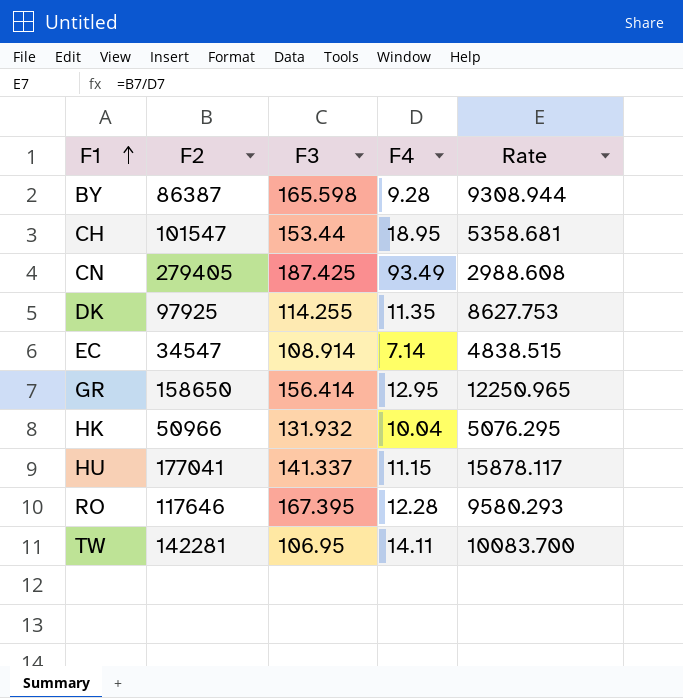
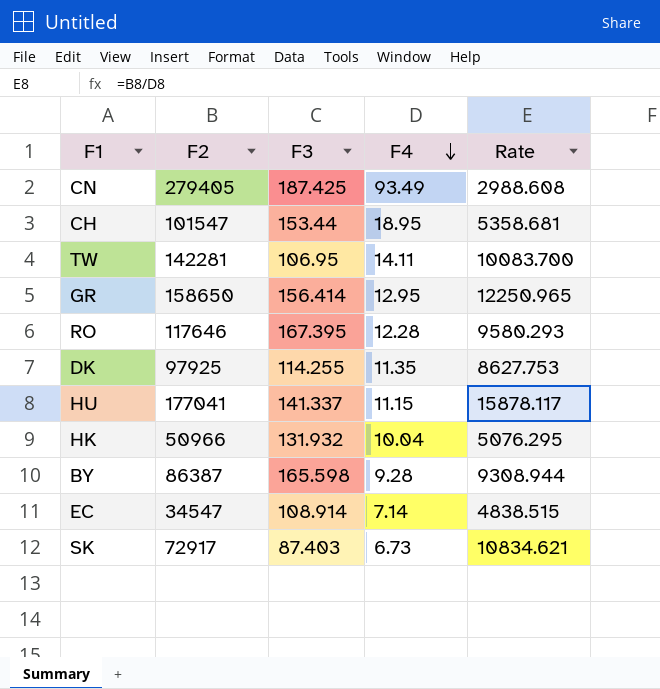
row order: F1 ascending -> F4 descending
row SK: none -> 72917 | 87.403 | 6.73 | 10834.621

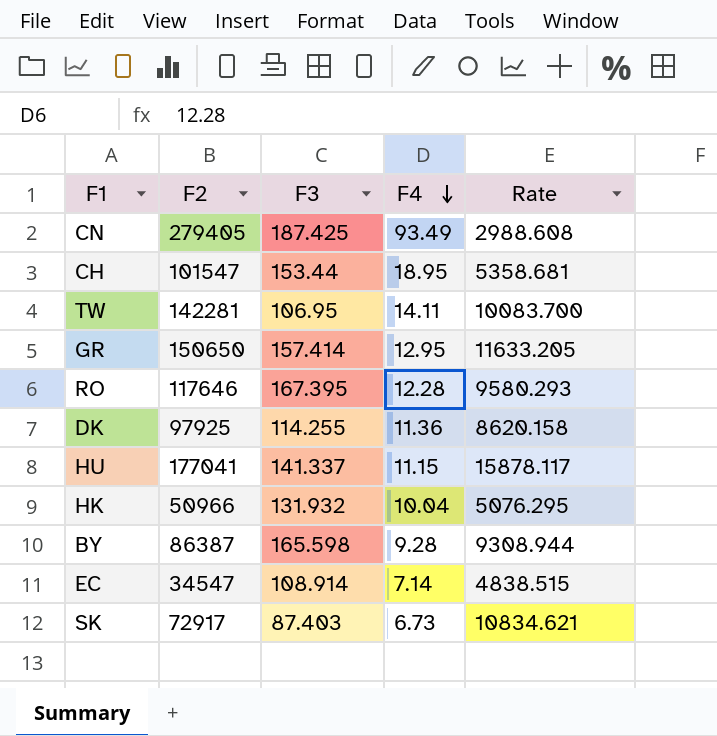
GR | F2: 158650 -> 150650
GR | F3: 156.414 -> 157.414
GR | Rate: 12250.965 -> 11633.205
DK | F4: 11.35 -> 11.36
DK | Rate: 8627.753 -> 8620.158

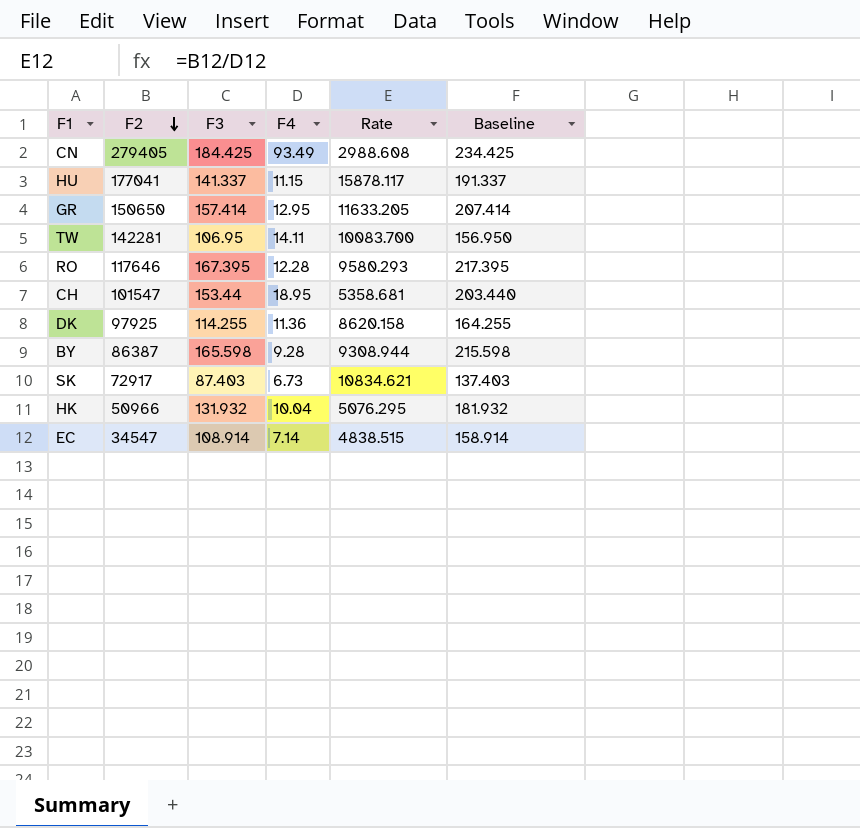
row order: F4 descending -> F2 descending
column Baseline | formula: none -> [F3] + 50
CN | F3: 187.425 -> 184.425

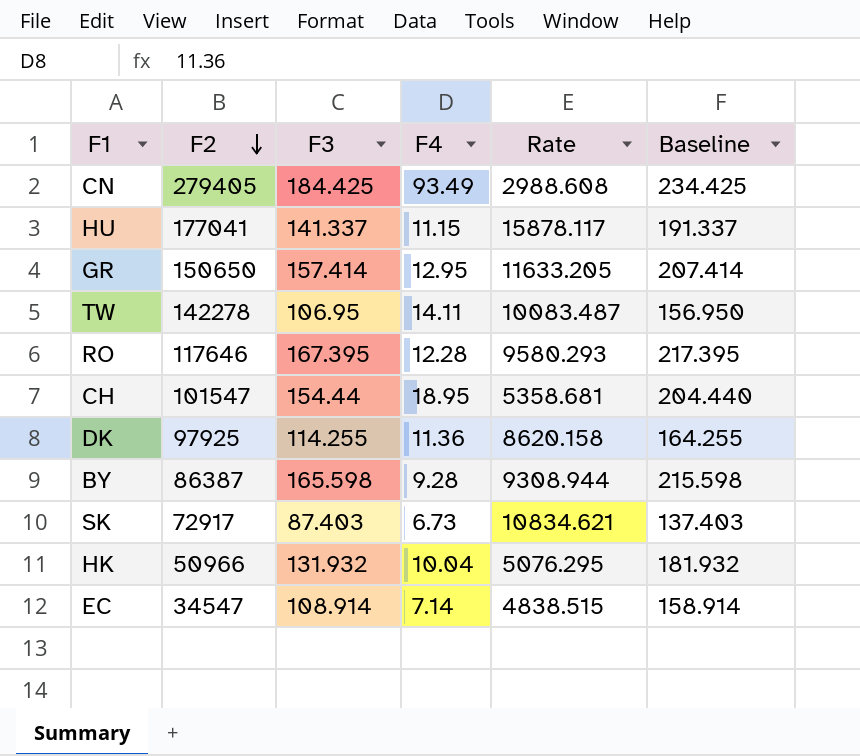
TW | F2: 142281 -> 142278
TW | Rate: 10083.700 -> 10083.487
CH | F3: 153.44 -> 154.44
CH | Baseline: 203.440 -> 204.440

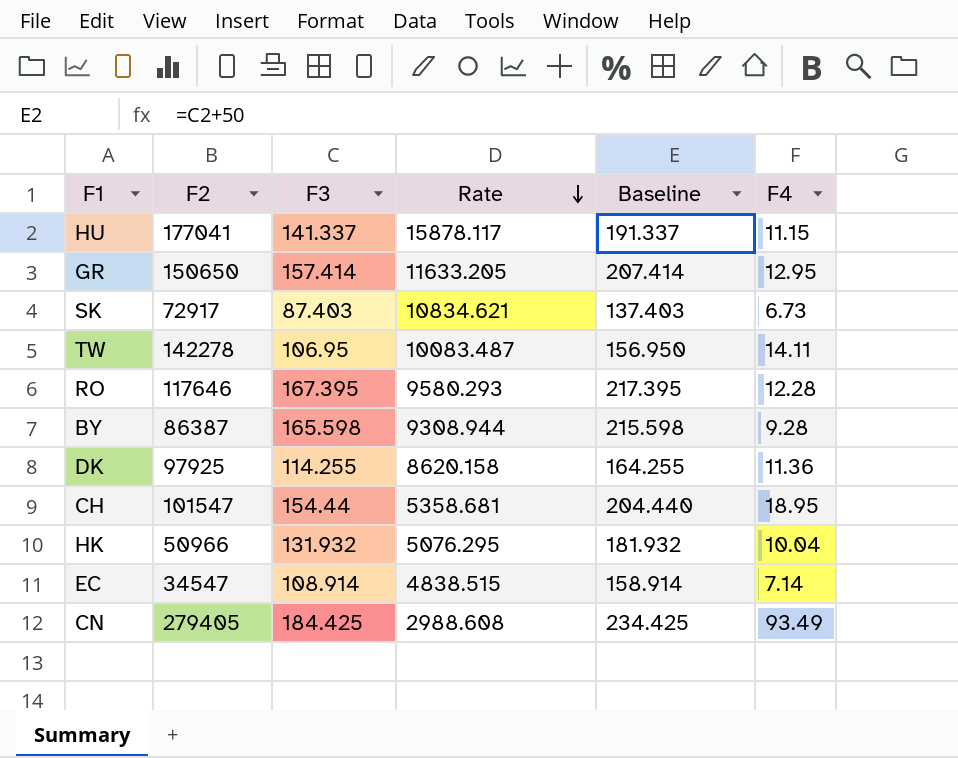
row order: F2 descending -> Rate descending
column F4 | position: 4 -> 6

